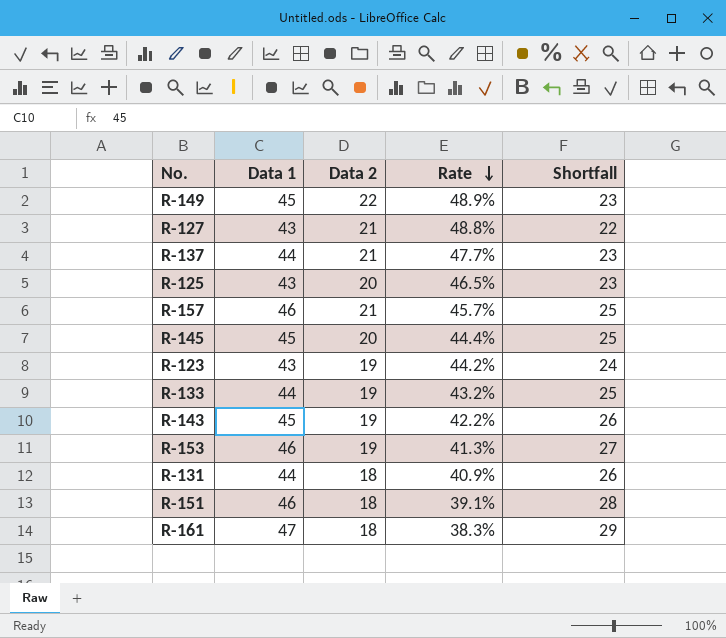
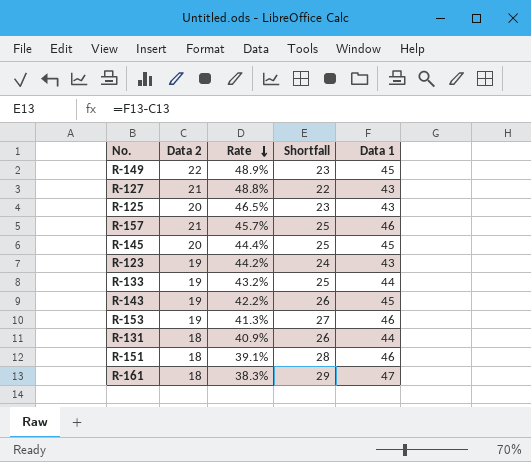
column Data 1 | position: 2 -> 5
row R-137: 44 | 21 | 47.7% | 23 -> none

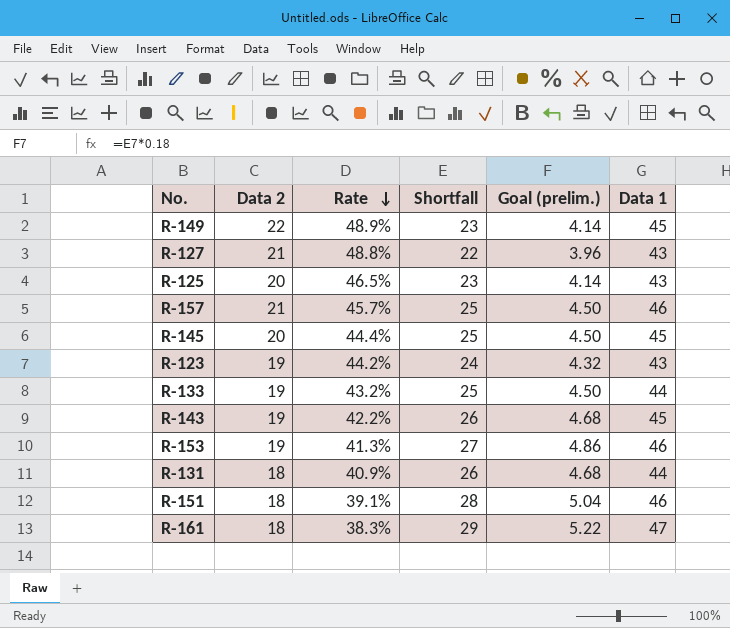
column Goal (prelim.) | formula: none -> [Shortfall] * 0.18

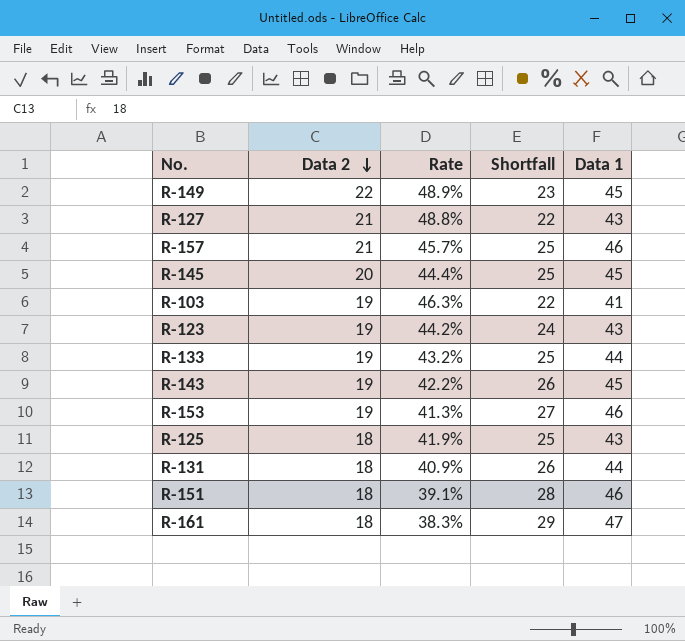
row order: Rate descending -> Data 2 descending
column Goal (prelim.) | formula: [Shortfall] * 0.18 -> none
row R-103: none -> 19 | 46.3% | 22 | 41
R-125 | Data 2: 20 -> 18
R-125 | Rate: 46.5% -> 41.9%
R-125 | Shortfall: 23 -> 25

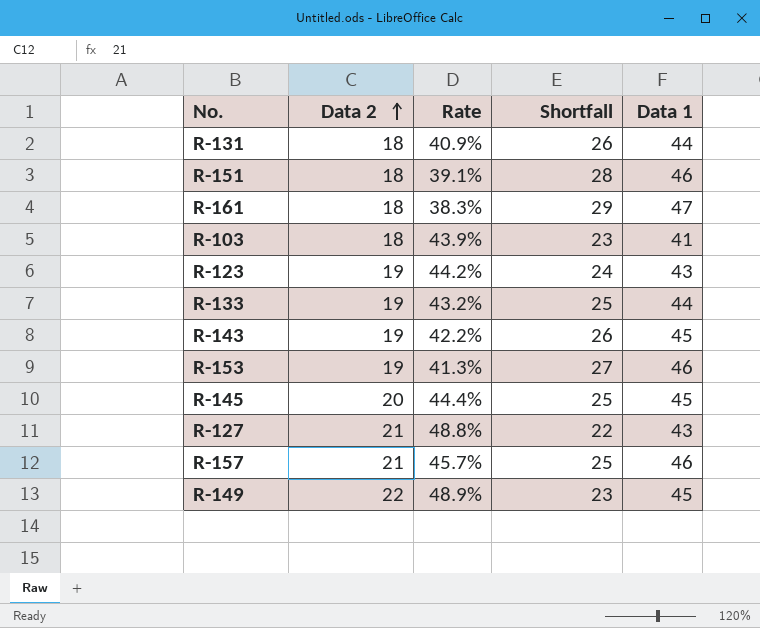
row order: Data 2 descending -> Data 2 ascending
row R-125: 18 | 41.9% | 25 | 43 -> none
R-103 | Data 2: 19 -> 18
R-103 | Rate: 46.3% -> 43.9%
R-103 | Shortfall: 22 -> 23

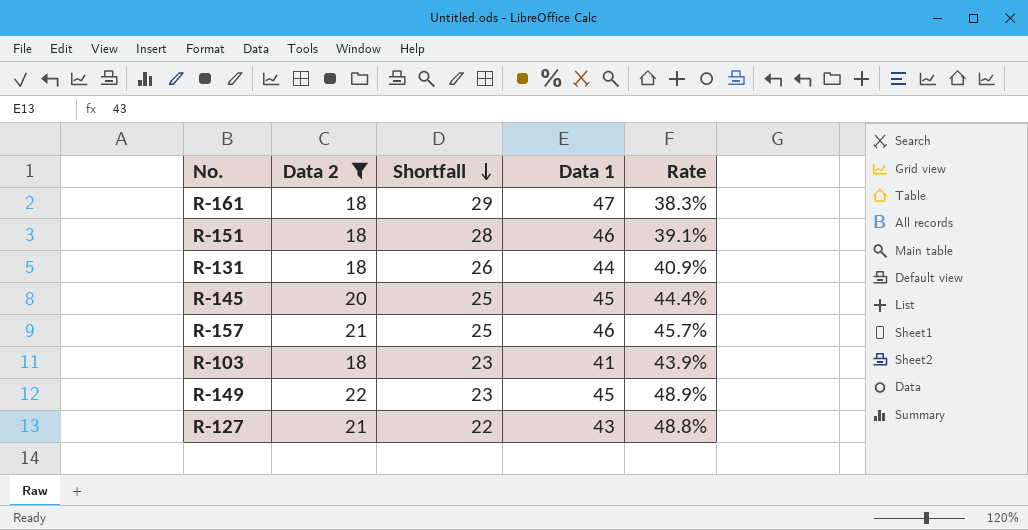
filter: none -> Data 2 != 19
row order: Data 2 ascending -> Shortfall descending
column Rate | position: 3 -> 5

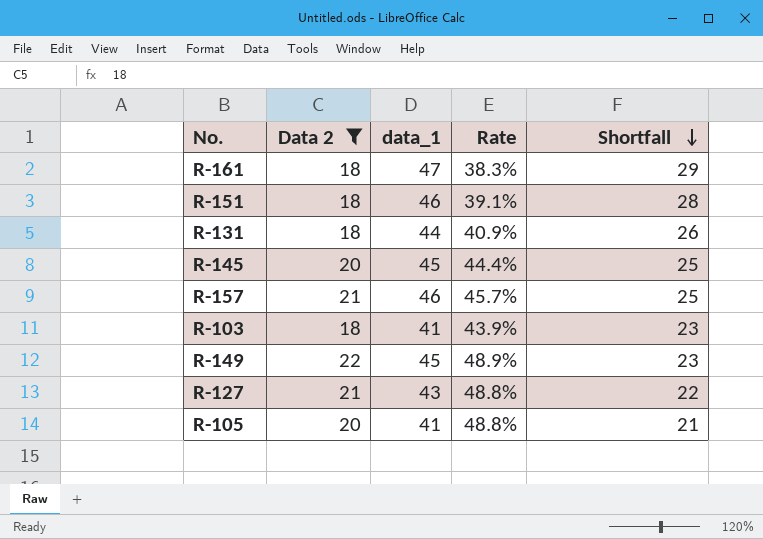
column name: Data 1 -> data_1
column Shortfall | position: 3 -> 5
row R-105: none -> 20 | 41 | 48.8% | 21

